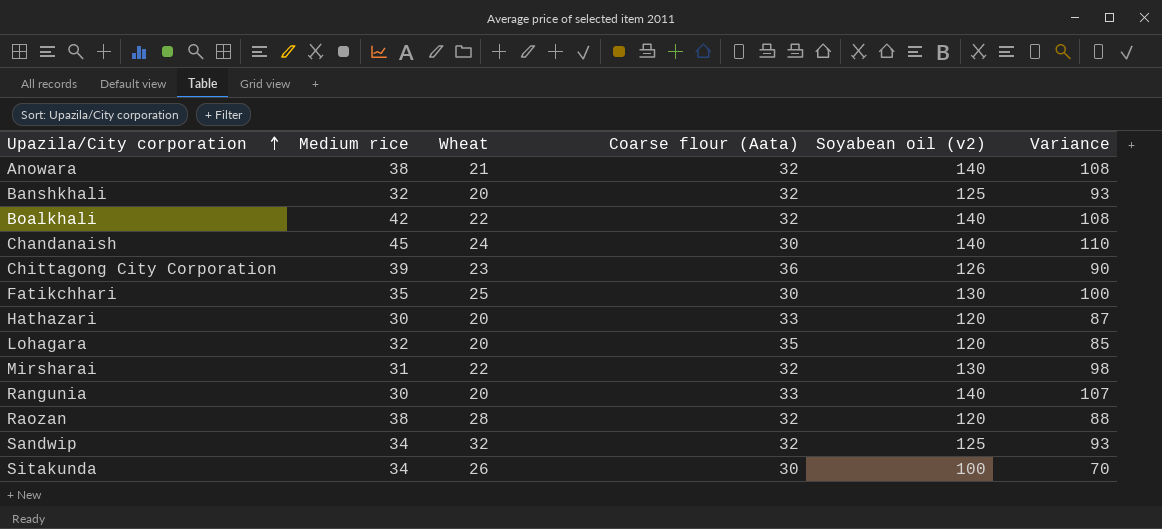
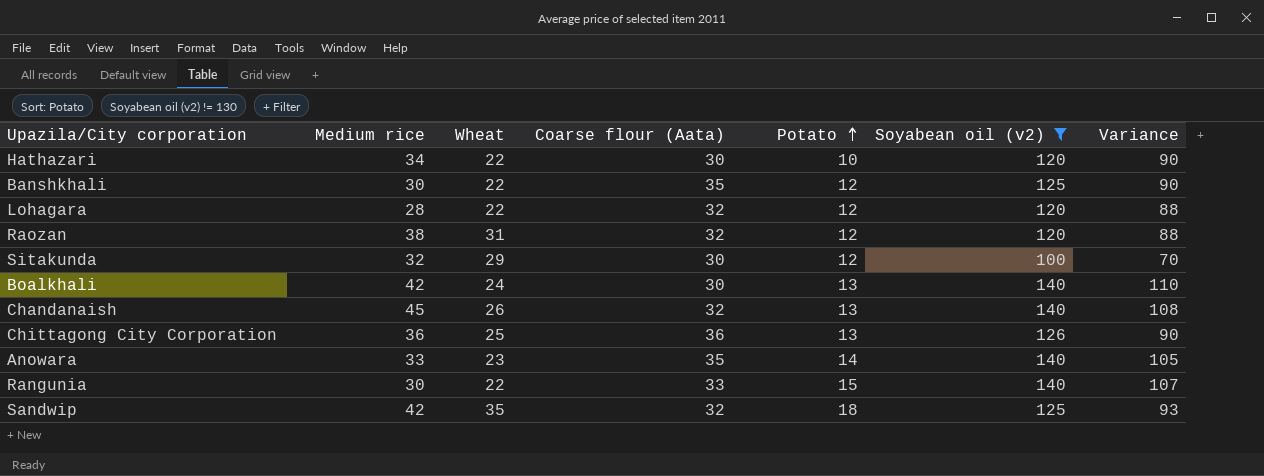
filter: none -> Soyabean oil (v2) != 130
row order: Upazila/City corporation ascending -> Potato ascending
column Potato | position: none -> 5
Hathazari | Medium rice: 30 -> 34
Hathazari | Wheat: 20 -> 22
Hathazari | Coarse flour (Aata): 33 -> 30
Hathazari | Variance: 87 -> 90
Banshkhali | Medium rice: 32 -> 30
Banshkhali | Wheat: 20 -> 22
Banshkhali | Coarse flour (Aata): 32 -> 35
Banshkhali | Variance: 93 -> 90
Lohagara | Medium rice: 32 -> 28
Lohagara | Wheat: 20 -> 22
Lohagara | Coarse flour (Aata): 35 -> 32
Lohagara | Variance: 85 -> 88
Raozan | Wheat: 28 -> 31
Sitakunda | Medium rice: 34 -> 32
Sitakunda | Wheat: 26 -> 29
Boalkhali | Wheat: 22 -> 24
Boalkhali | Coarse flour (Aata): 32 -> 30
Boalkhali | Variance: 108 -> 110
Chandanaish | Wheat: 24 -> 26
Chandanaish | Coarse flour (Aata): 30 -> 32
Chandanaish | Variance: 110 -> 108
Chittagong City Corporation | Medium rice: 39 -> 36
Chittagong City Corporation | Wheat: 23 -> 25
Anowara | Medium rice: 38 -> 33
Anowara | Wheat: 21 -> 23
Anowara | Coarse flour (Aata): 32 -> 35
Anowara | Variance: 108 -> 105
Rangunia | Wheat: 20 -> 22
Sandwip | Medium rice: 34 -> 42
Sandwip | Wheat: 32 -> 35

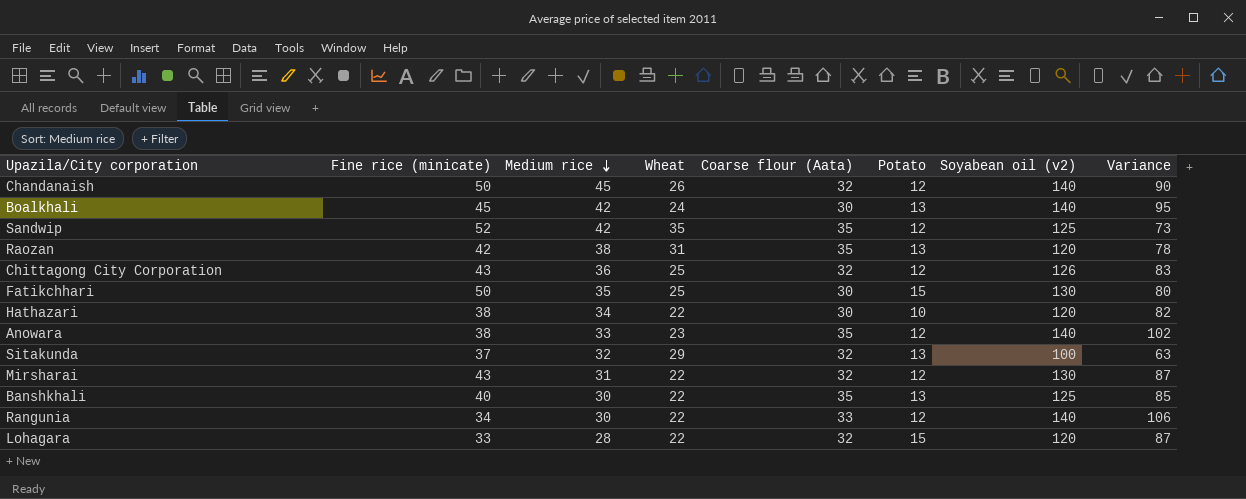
filter: Soyabean oil (v2) != 130 -> none
row order: Potato ascending -> Medium rice descending
column Fine rice (minicate) | position: none -> 2
column Variance | formula: [Soyabean oil (v2)] - [Coarse flour (Aata)] -> [Soyabean oil (v2)] - [Fine rice (minicate)]
Chandanaish | Potato: 13 -> 12
Sandwip | Coarse flour (Aata): 32 -> 35
Sandwip | Potato: 18 -> 12
Raozan | Coarse flour (Aata): 32 -> 35
Raozan | Potato: 12 -> 13
Chittagong City Corporation | Coarse flour (Aata): 36 -> 32
Chittagong City Corporation | Potato: 13 -> 12
Anowara | Potato: 14 -> 12
Sitakunda | Coarse flour (Aata): 30 -> 32
Sitakunda | Potato: 12 -> 13
Banshkhali | Potato: 12 -> 13
Rangunia | Potato: 15 -> 12
Lohagara | Potato: 12 -> 15

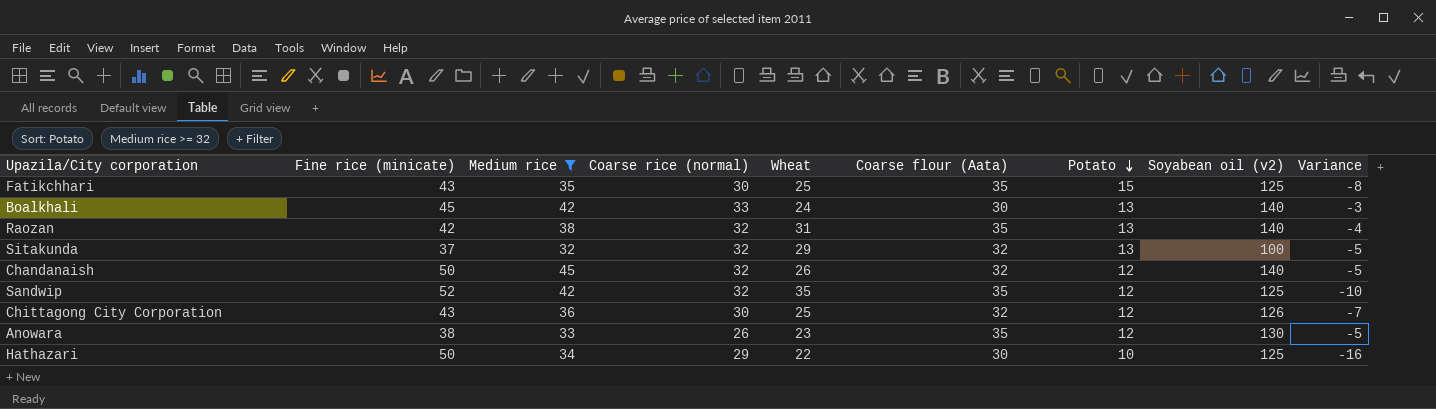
filter: none -> Medium rice >= 32
row order: Medium rice descending -> Potato descending
column Coarse rice (normal) | position: none -> 4
column Variance | formula: [Soyabean oil (v2)] - [Fine rice (minicate)] -> [Medium rice] - [Fine rice (minicate)]
Fatikchhari | Fine rice (minicate): 50 -> 43
Fatikchhari | Coarse flour (Aata): 30 -> 35
Fatikchhari | Soyabean oil (v2): 130 -> 125
Raozan | Soyabean oil (v2): 120 -> 140
Anowara | Soyabean oil (v2): 140 -> 130
Hathazari | Fine rice (minicate): 38 -> 50
Hathazari | Soyabean oil (v2): 120 -> 125

